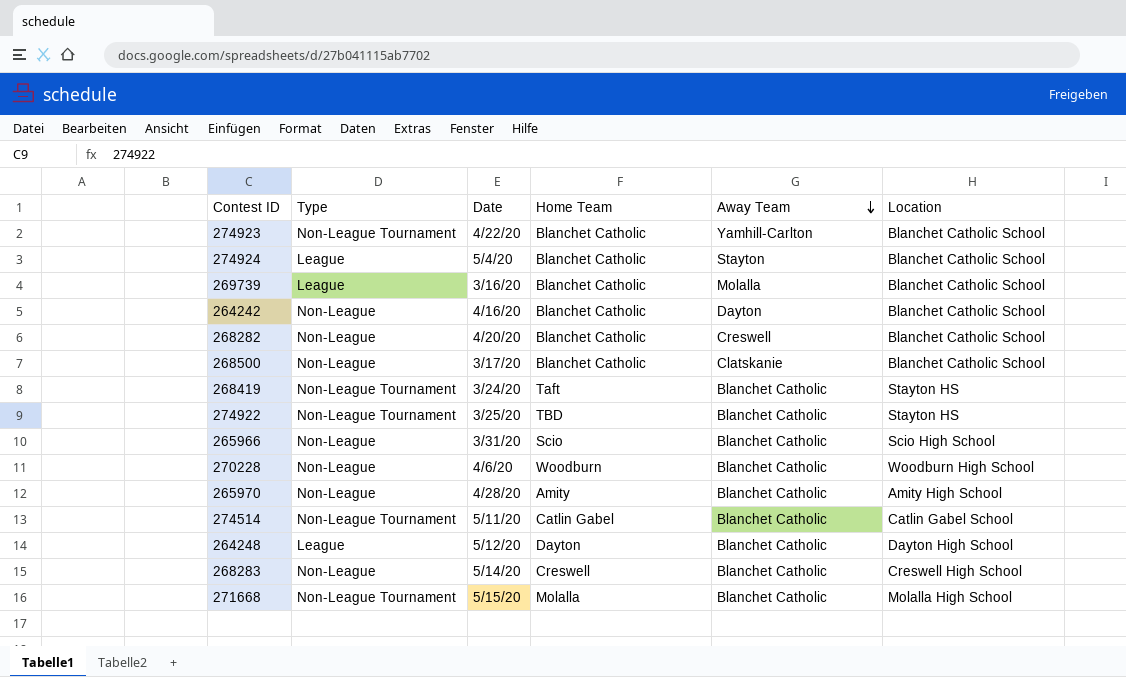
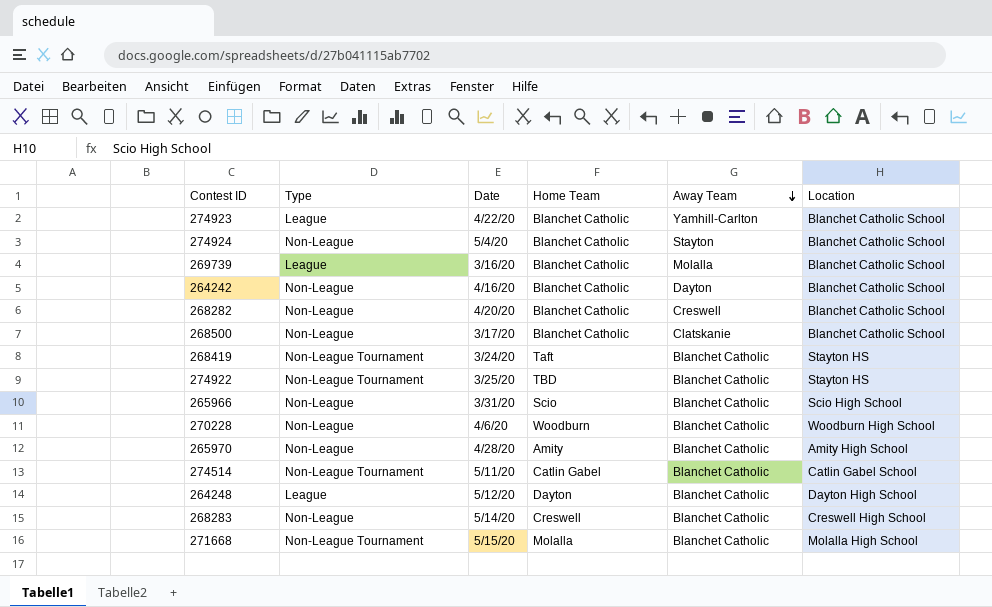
274923 | Type: Non-League Tournament -> League
274924 | Type: League -> Non-League

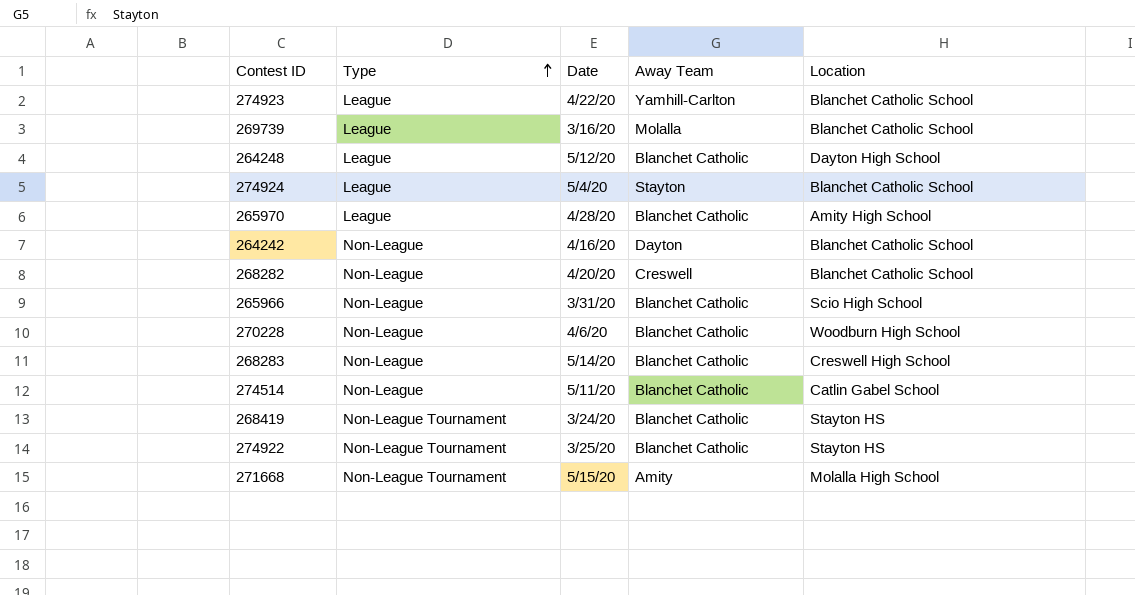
row order: Away Team descending -> Type ascending
column Home Team | position: 4 -> none
row 268500: Non-League | 3/17/20 | Blanchet Catholic | Clatskanie | Blanchet Catholic School -> none
274924 | Type: Non-League -> League
265970 | Type: Non-League -> League
274514 | Type: Non-League Tournament -> Non-League
271668 | Away Team: Blanchet Catholic -> Amity

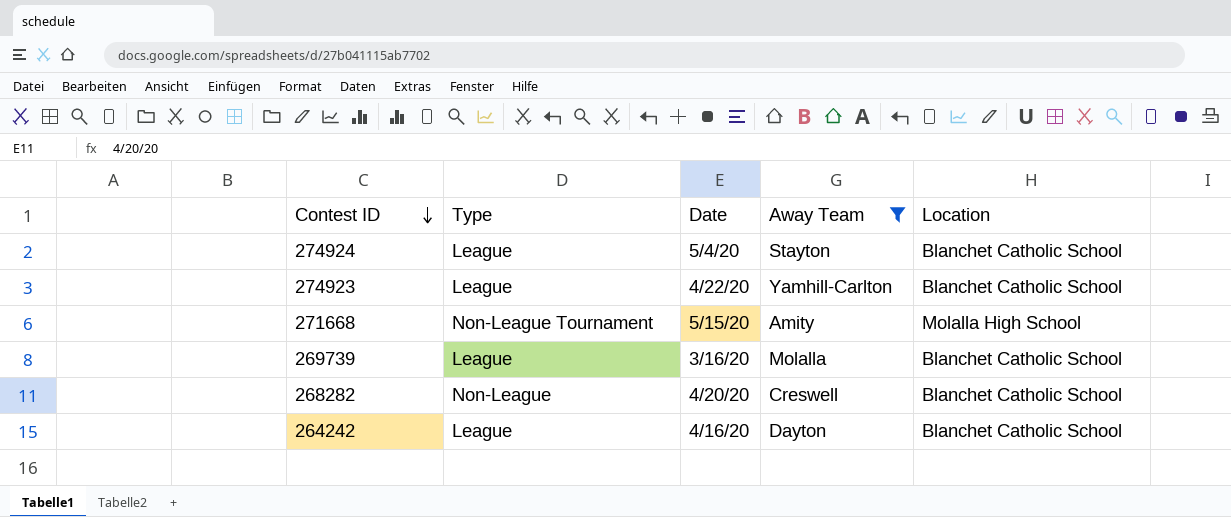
filter: none -> Away Team != Blanchet Catholic
row order: Type ascending -> Contest ID descending
264242 | Type: Non-League -> League

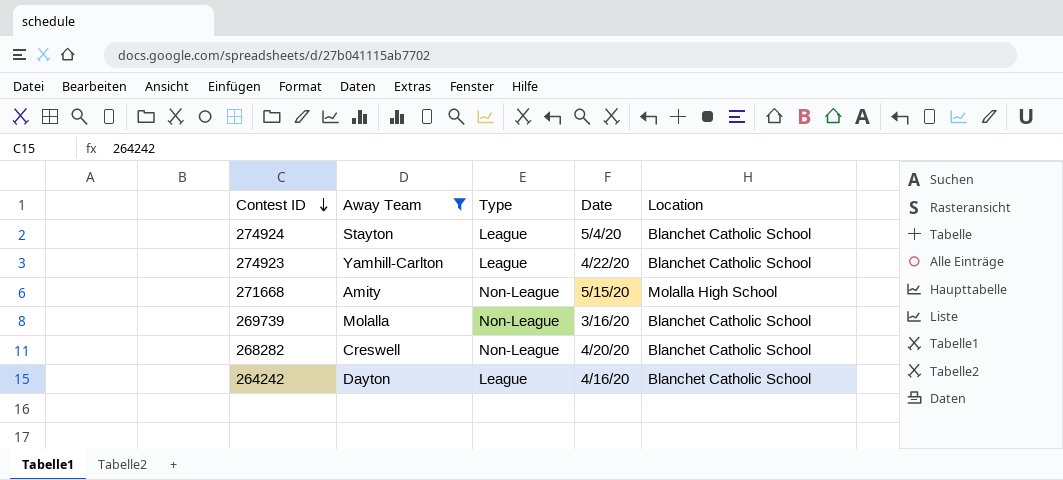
column Away Team | position: 4 -> 2
271668 | Type: Non-League Tournament -> Non-League
269739 | Type: League -> Non-League

